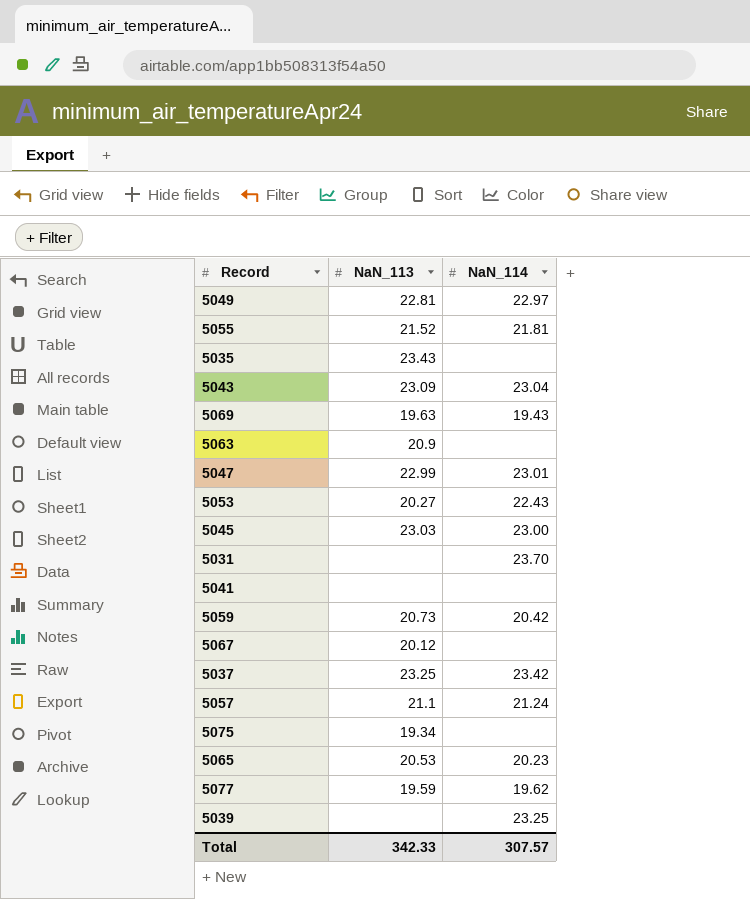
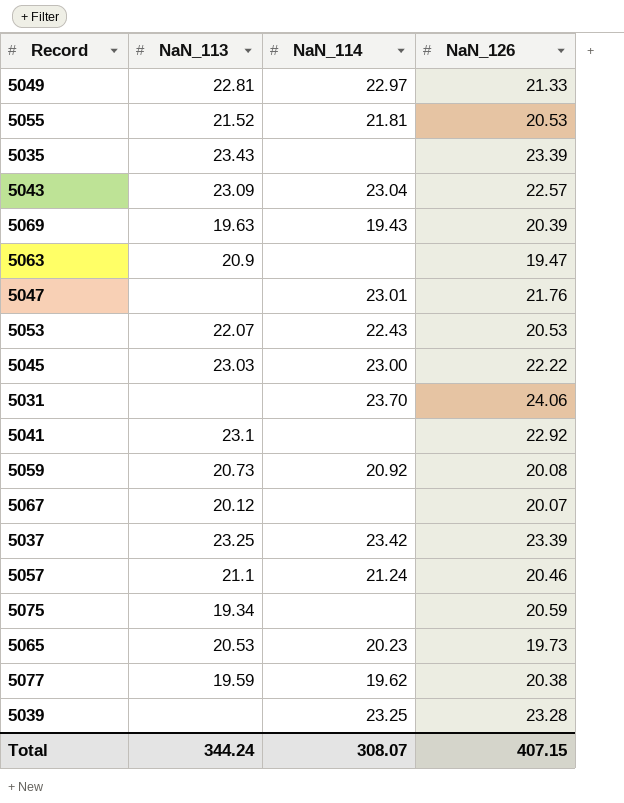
column NaN_126 | position: none -> 4
5047 | NaN_113: 22.99 -> none
5053 | NaN_113: 20.27 -> 22.07
5041 | NaN_113: none -> 23.1
5059 | NaN_114: 20.42 -> 20.92
Total | NaN_113: 342.33 -> 344.24
Total | NaN_114: 307.57 -> 308.07

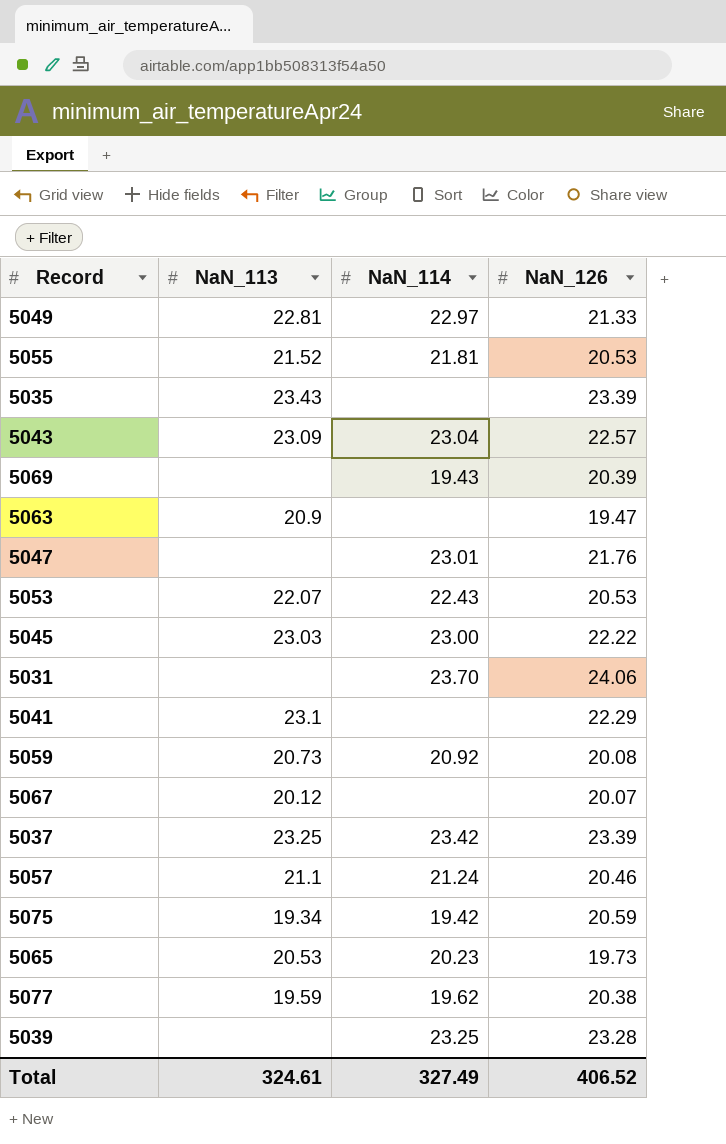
5069 | NaN_113: 19.63 -> none
5041 | NaN_126: 22.92 -> 22.29
5075 | NaN_114: none -> 19.42
Total | NaN_113: 344.24 -> 324.61
Total | NaN_114: 308.07 -> 327.49
Total | NaN_126: 407.15 -> 406.52

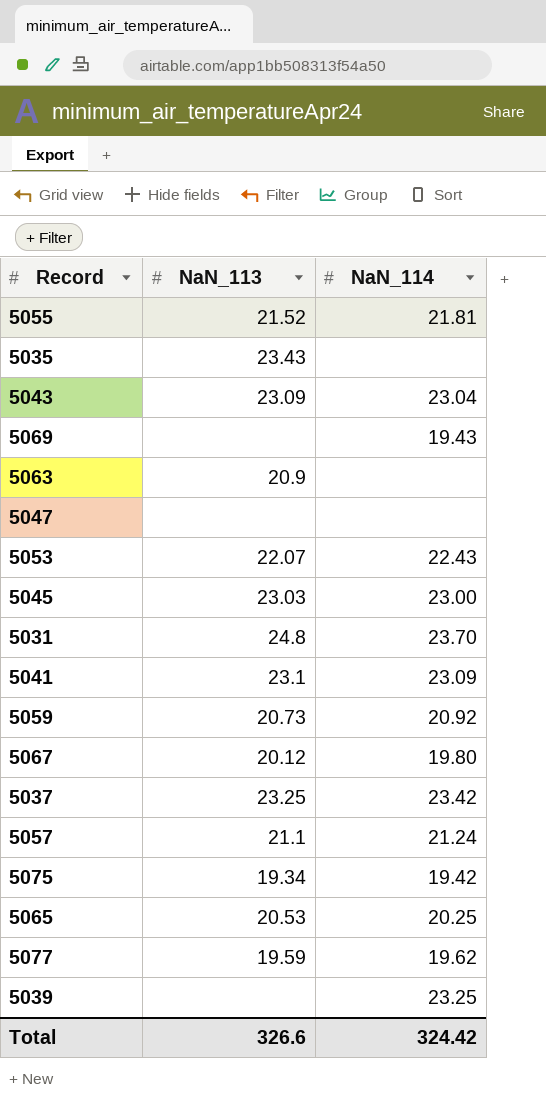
column NaN_126 | position: 4 -> none
row 5049: 22.81 | 22.97 | 21.33 -> none
5047 | NaN_114: 23.01 -> none
5031 | NaN_113: none -> 24.8
5041 | NaN_114: none -> 23.09
5067 | NaN_114: none -> 19.80
5065 | NaN_114: 20.23 -> 20.25
Total | NaN_113: 324.61 -> 326.6
Total | NaN_114: 327.49 -> 324.42

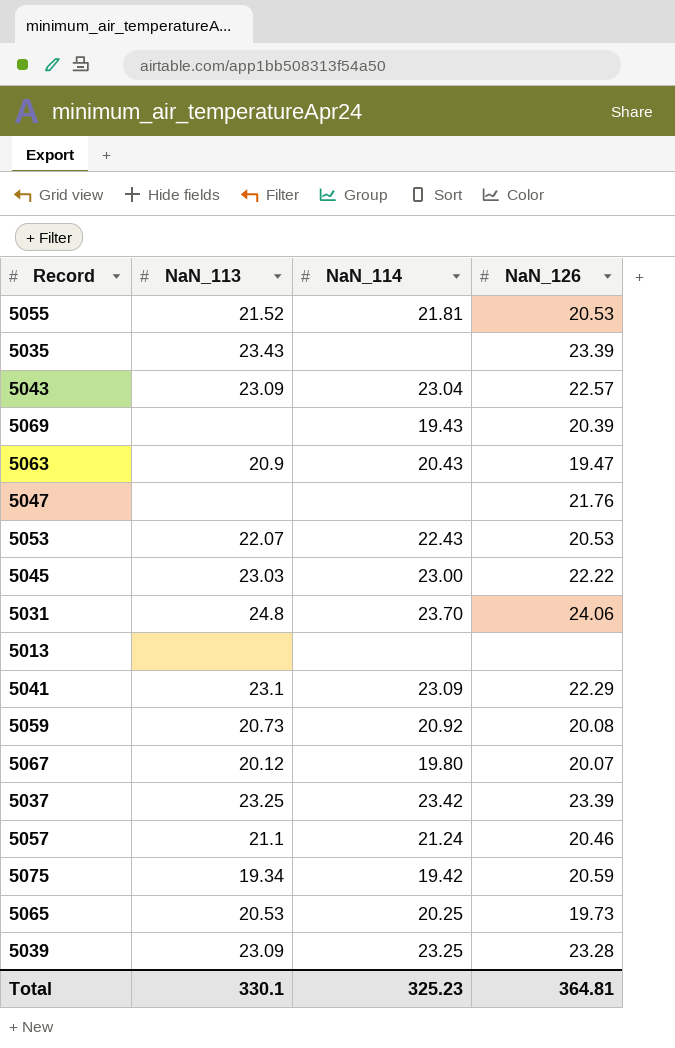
column NaN_126 | position: none -> 4
row 5077: 19.59 | 19.62 -> none
5063 | NaN_114: none -> 20.43
row 5013: none -> none | none | none
5039 | NaN_113: none -> 23.09
Total | NaN_113: 326.6 -> 330.1
Total | NaN_114: 324.42 -> 325.23

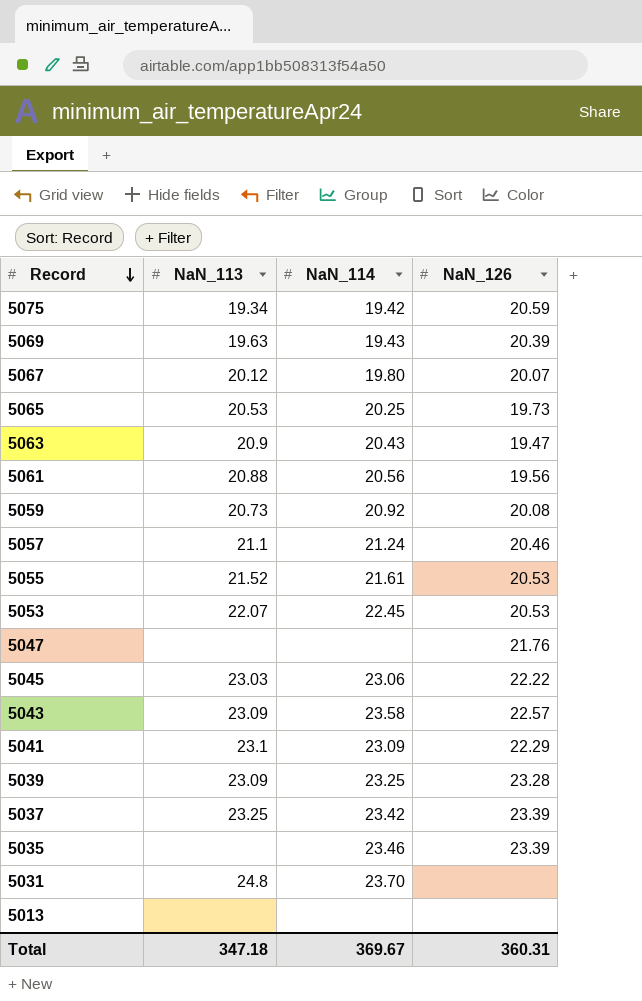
row order: none -> Record descending
5069 | NaN_113: none -> 19.63
row 5061: none -> 20.88 | 20.56 | 19.56
5055 | NaN_114: 21.81 -> 21.61
5053 | NaN_114: 22.43 -> 22.45
5045 | NaN_114: 23.00 -> 23.06
5043 | NaN_114: 23.04 -> 23.58
5035 | NaN_113: 23.43 -> none
5035 | NaN_114: none -> 23.46
5031 | NaN_126: 24.06 -> none
Total | NaN_113: 330.1 -> 347.18
Total | NaN_114: 325.23 -> 369.67
Total | NaN_126: 364.81 -> 360.31

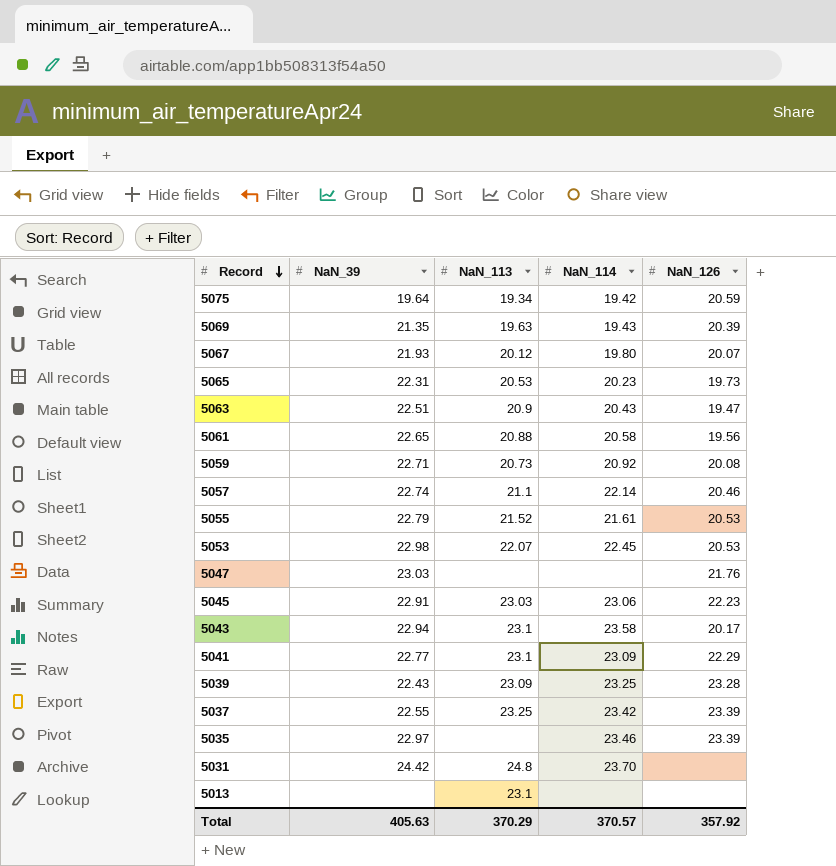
column NaN_39 | position: none -> 2
5065 | NaN_114: 20.25 -> 20.23
5061 | NaN_114: 20.56 -> 20.58
5057 | NaN_114: 21.24 -> 22.14
5045 | NaN_126: 22.22 -> 22.23
5043 | NaN_113: 23.09 -> 23.1
5043 | NaN_126: 22.57 -> 20.17
5013 | NaN_113: none -> 23.1
Total | NaN_113: 347.18 -> 370.29
Total | NaN_114: 369.67 -> 370.57
Total | NaN_126: 360.31 -> 357.92

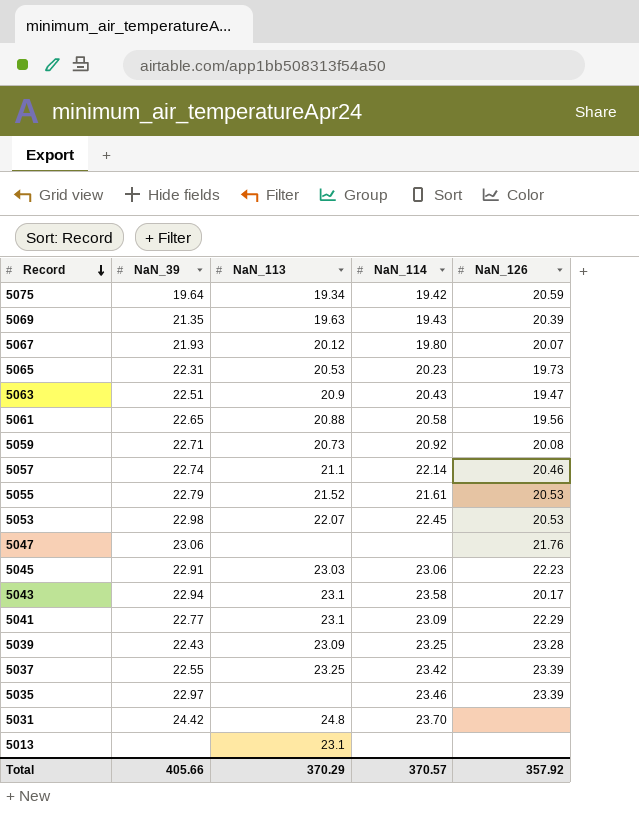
5047 | NaN_39: 23.03 -> 23.06
Total | NaN_39: 405.63 -> 405.66

